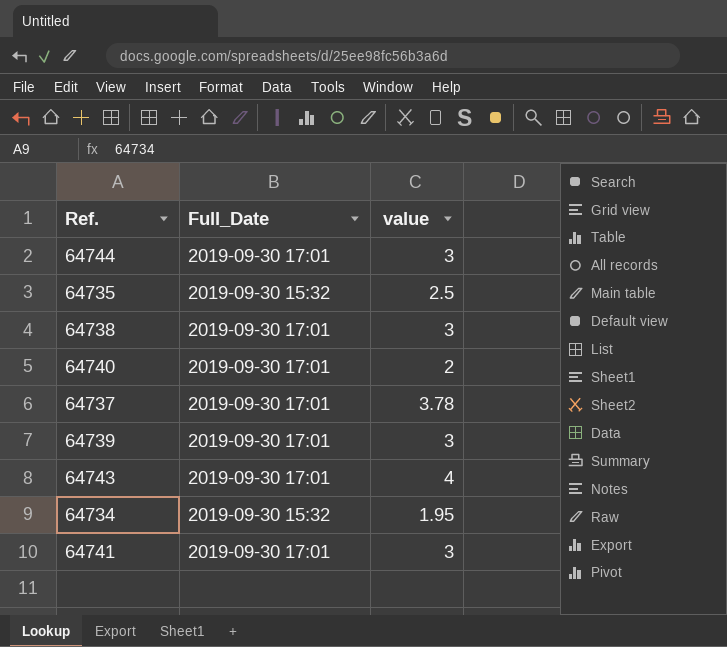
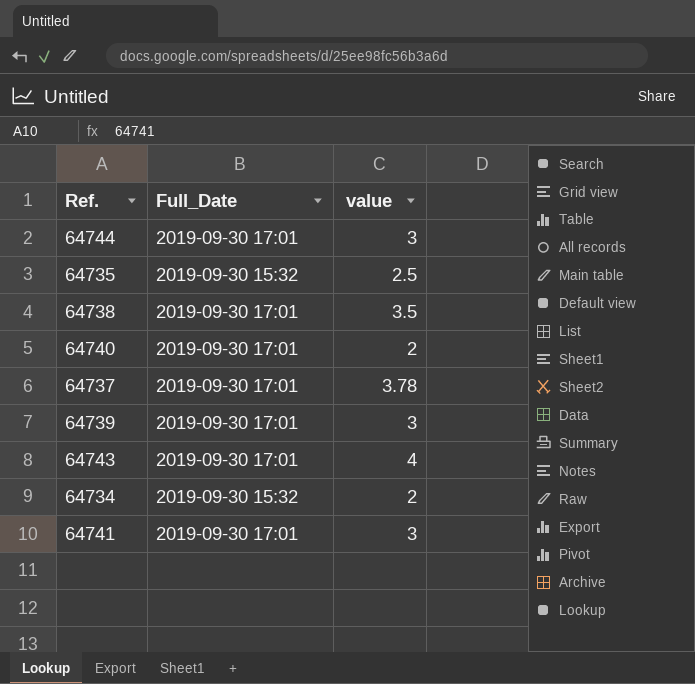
64738 | value: 3 -> 3.5
64734 | value: 1.95 -> 2

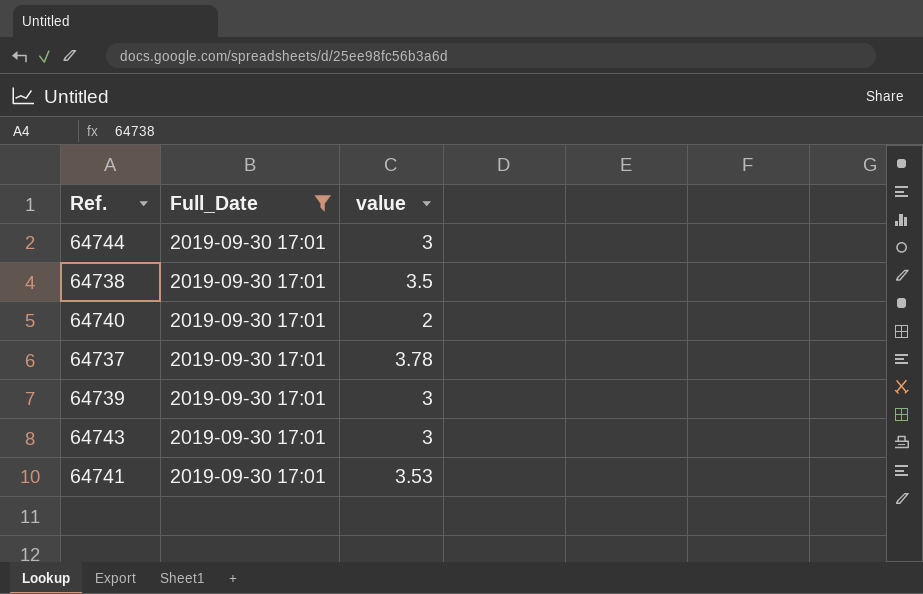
filter: none -> Full_Date = 2019-09-30 17:01
64743 | value: 4 -> 3
64741 | value: 3 -> 3.53

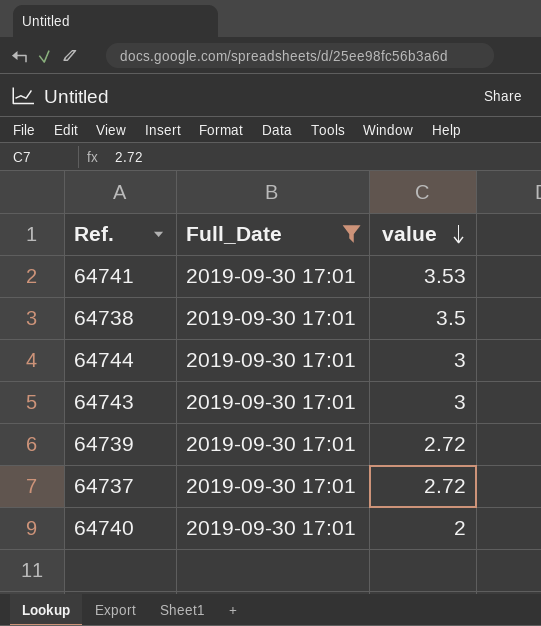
row order: none -> value descending
64739 | value: 3 -> 2.72
64737 | value: 3.78 -> 2.72

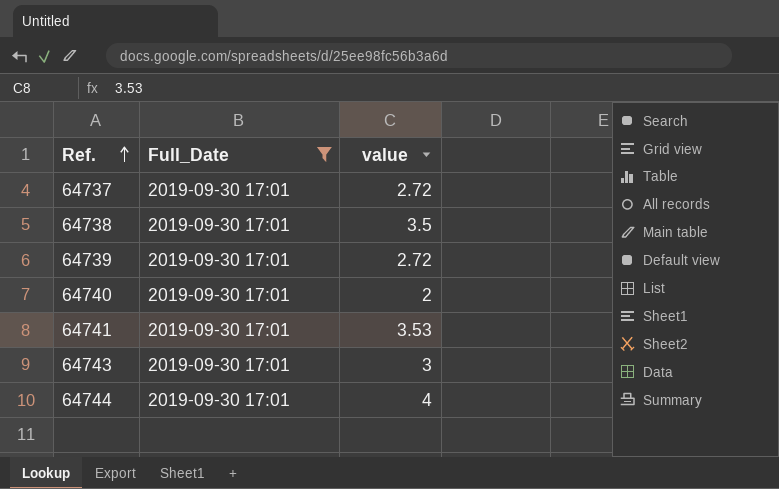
row order: value descending -> Ref. ascending
64744 | value: 3 -> 4

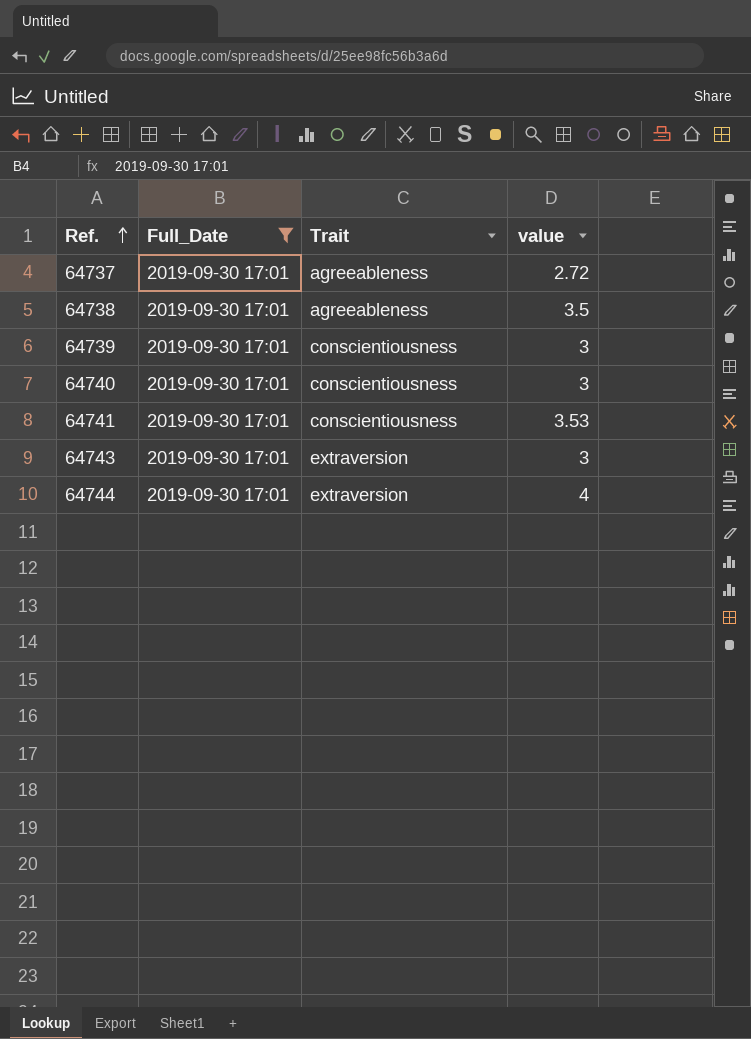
column Trait | position: none -> 3
64739 | value: 2.72 -> 3
64740 | value: 2 -> 3

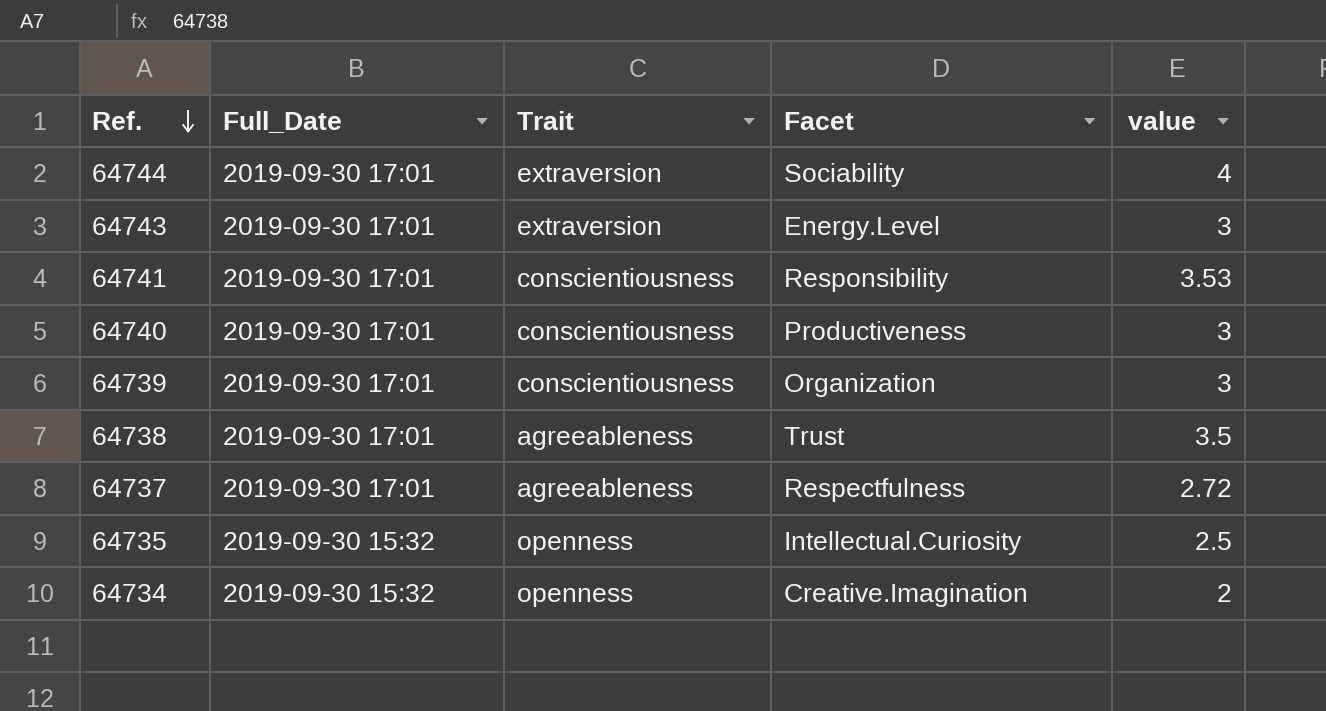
filter: Full_Date = 2019-09-30 17:01 -> none
row order: Ref. ascending -> Ref. descending
column Facet | position: none -> 4

